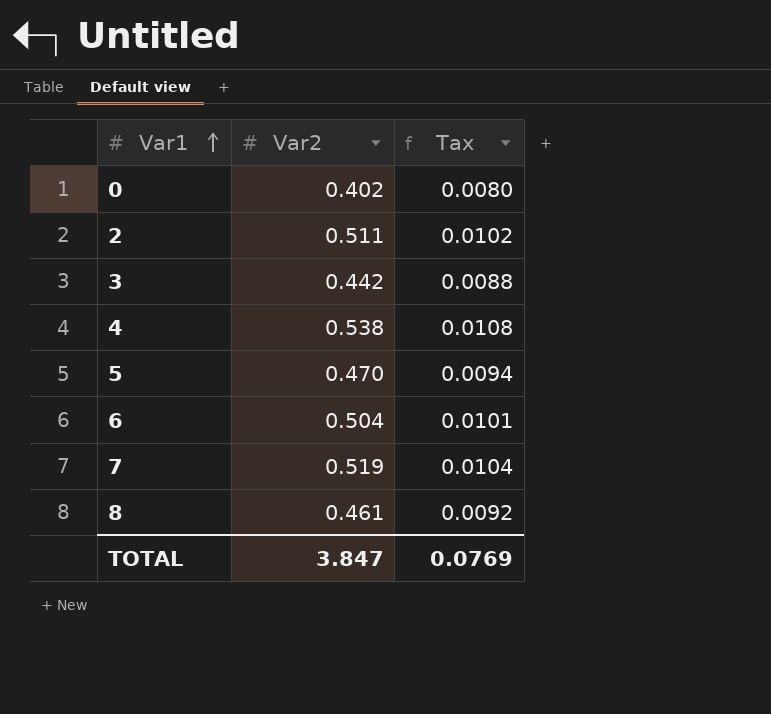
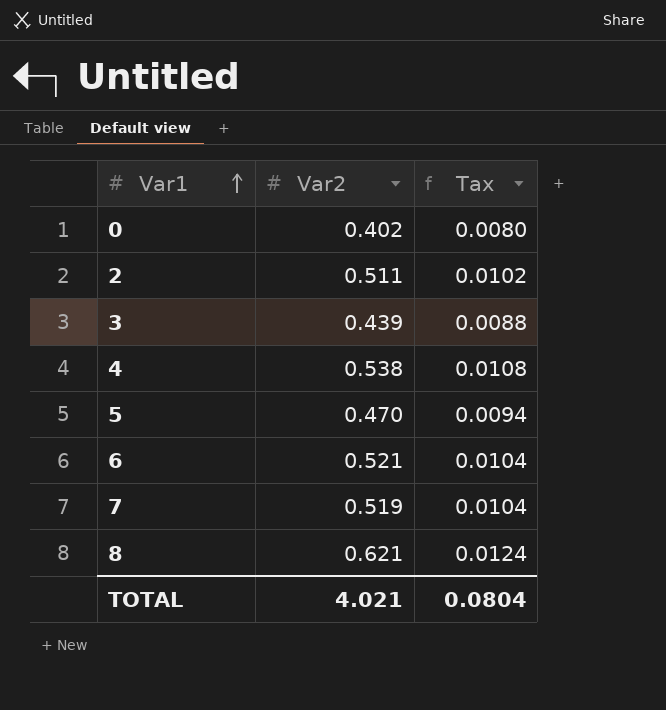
3 | Var2: 0.442 -> 0.439
6 | Var2: 0.504 -> 0.521
6 | Tax: 0.0101 -> 0.0104
8 | Var2: 0.461 -> 0.621
8 | Tax: 0.0092 -> 0.0124
TOTAL | Var2: 3.847 -> 4.021
TOTAL | Tax: 0.0769 -> 0.0804

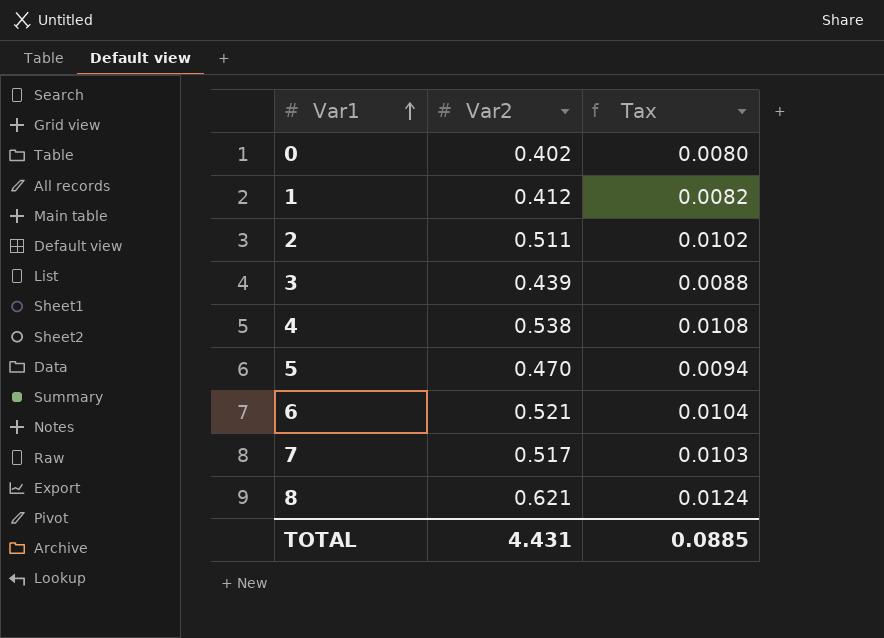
row 1: none -> 0.412 | 0.0082
7 | Var2: 0.519 -> 0.517
7 | Tax: 0.0104 -> 0.0103
TOTAL | Var2: 4.021 -> 4.431
TOTAL | Tax: 0.0804 -> 0.0885

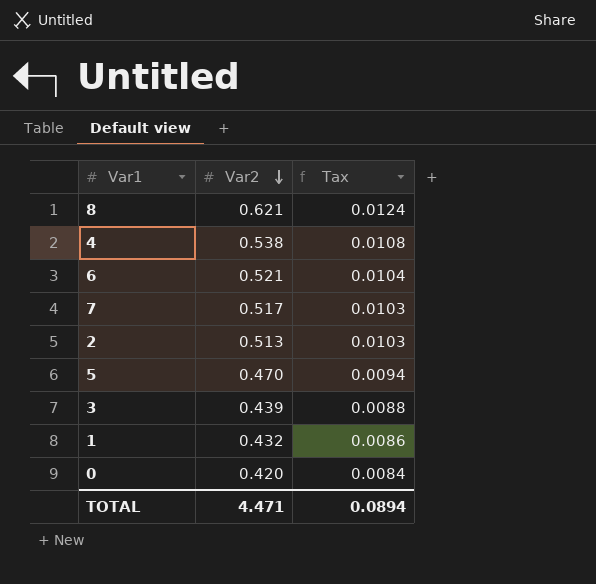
row order: Var1 ascending -> Var2 descending
2 | Var2: 0.511 -> 0.513
2 | Tax: 0.0102 -> 0.0103
1 | Var2: 0.412 -> 0.432
1 | Tax: 0.0082 -> 0.0086
0 | Var2: 0.402 -> 0.420
0 | Tax: 0.0080 -> 0.0084
TOTAL | Var2: 4.431 -> 4.471
TOTAL | Tax: 0.0885 -> 0.0894

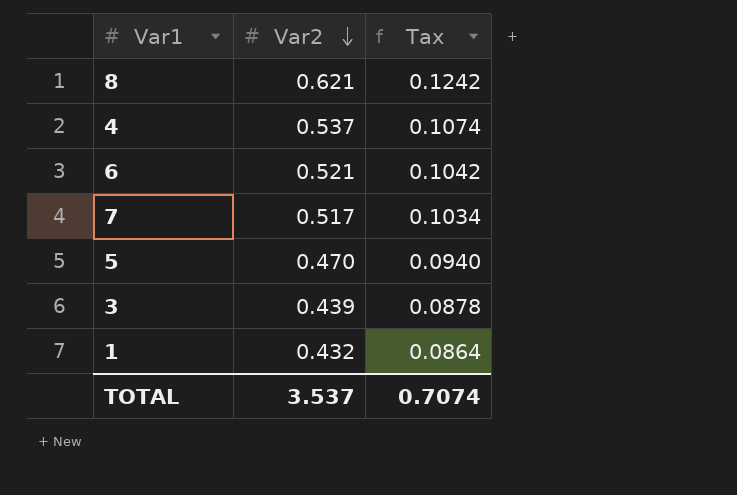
column Tax | formula: [Var2] * 0.02 -> [Var2] * 0.2
row 2: 0.513 | 0.0103 -> none
row 0: 0.420 | 0.0084 -> none
4 | Var2: 0.538 -> 0.537
TOTAL | Var2: 4.471 -> 3.537
TOTAL | Tax: 0.0894 -> 0.7074

